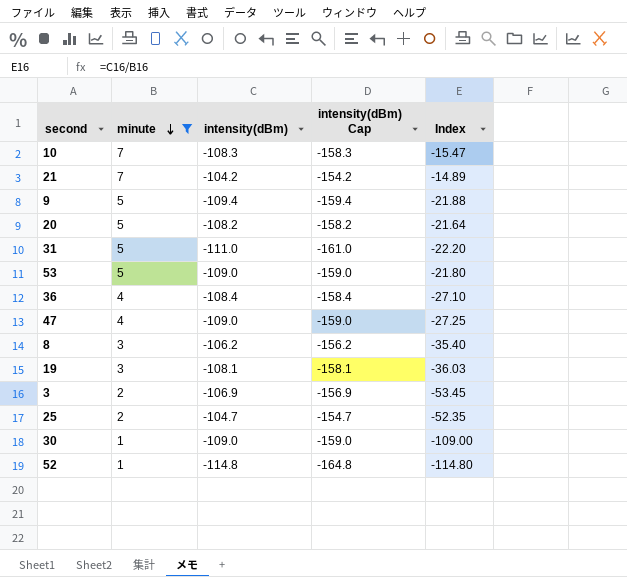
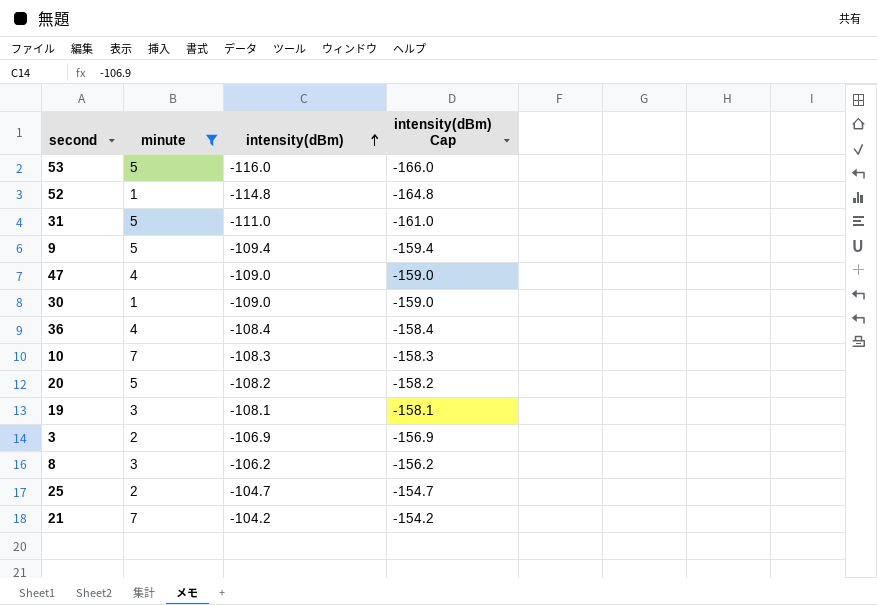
row order: minute descending -> intensity(dBm) ascending
column Index | formula: [intensity(dBm)] / [minute] -> none
53 | intensity(dBm): -109.0 -> -116.0
53 | intensity(dBm) Cap: -159.0 -> -166.0

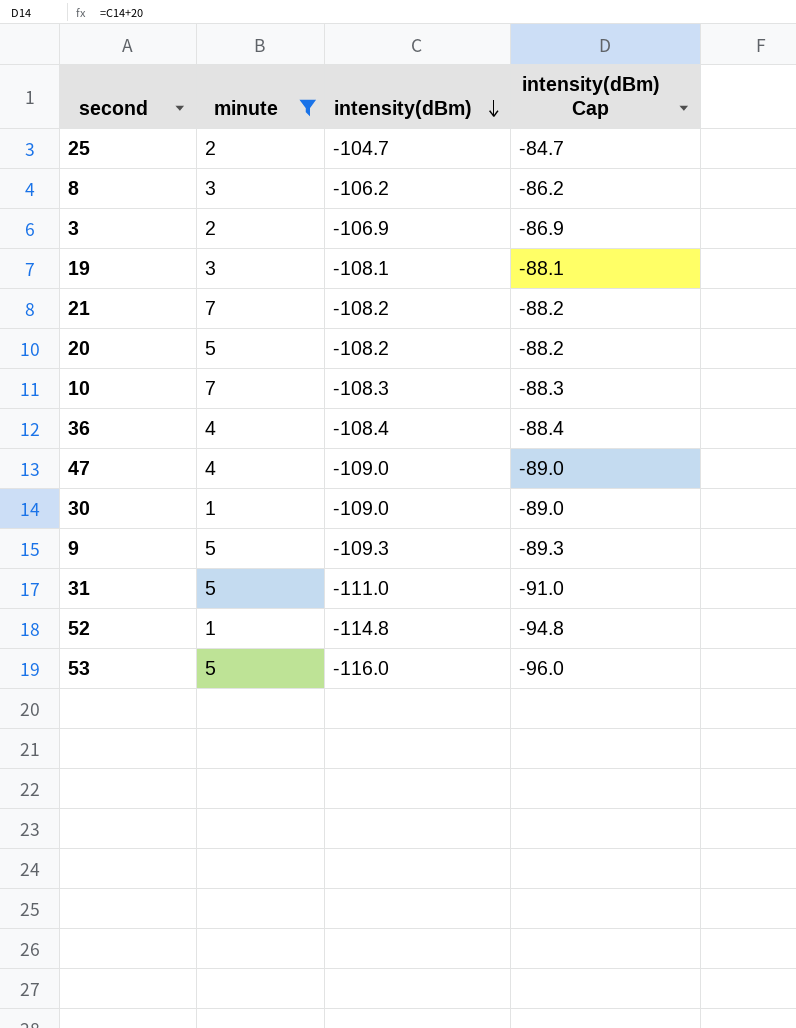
row order: intensity(dBm) ascending -> intensity(dBm) descending
column intensity(dBm) Cap | formula: [intensity(dBm)] - 50 -> [intensity(dBm)] + 20
21 | intensity(dBm): -104.2 -> -108.2
9 | intensity(dBm): -109.4 -> -109.3

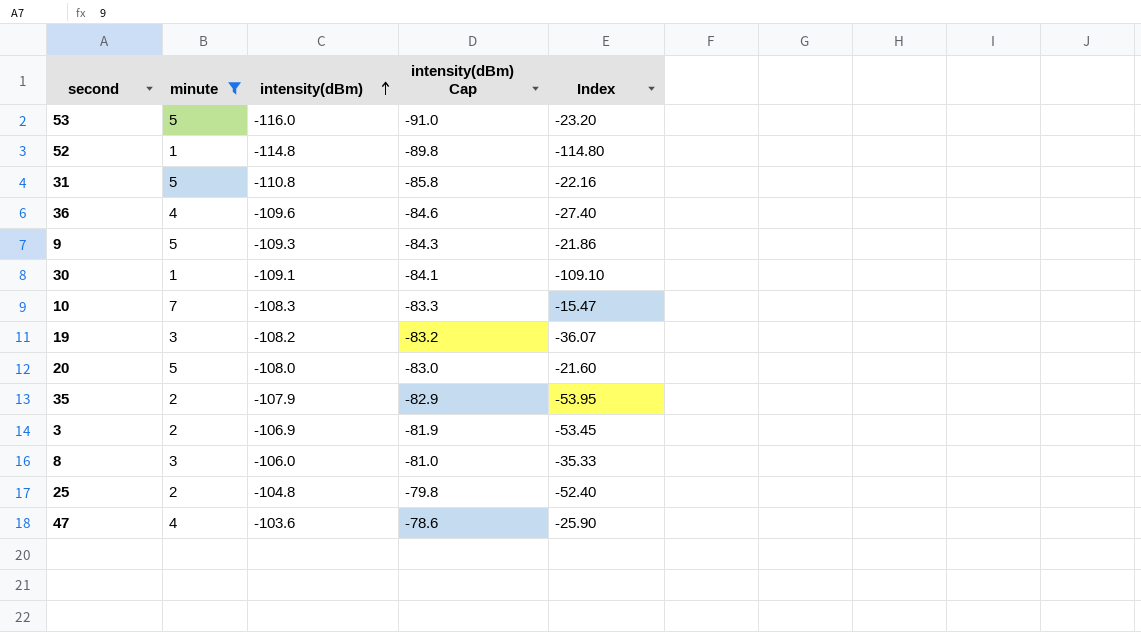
row order: intensity(dBm) descending -> intensity(dBm) ascending
column intensity(dBm) Cap | formula: [intensity(dBm)] + 20 -> [intensity(dBm)] + 25
column Index | formula: none -> [intensity(dBm)] / [minute]
row 21: 7 | -108.2 | -88.2 -> none
31 | intensity(dBm): -111.0 -> -110.8
36 | intensity(dBm): -108.4 -> -109.6
30 | intensity(dBm): -109.0 -> -109.1
19 | intensity(dBm): -108.1 -> -108.2
20 | intensity(dBm): -108.2 -> -108.0
row 35: none -> 2 | -107.9 | -82.9 | -53.95
8 | intensity(dBm): -106.2 -> -106.0
25 | intensity(dBm): -104.7 -> -104.8
47 | intensity(dBm): -109.0 -> -103.6

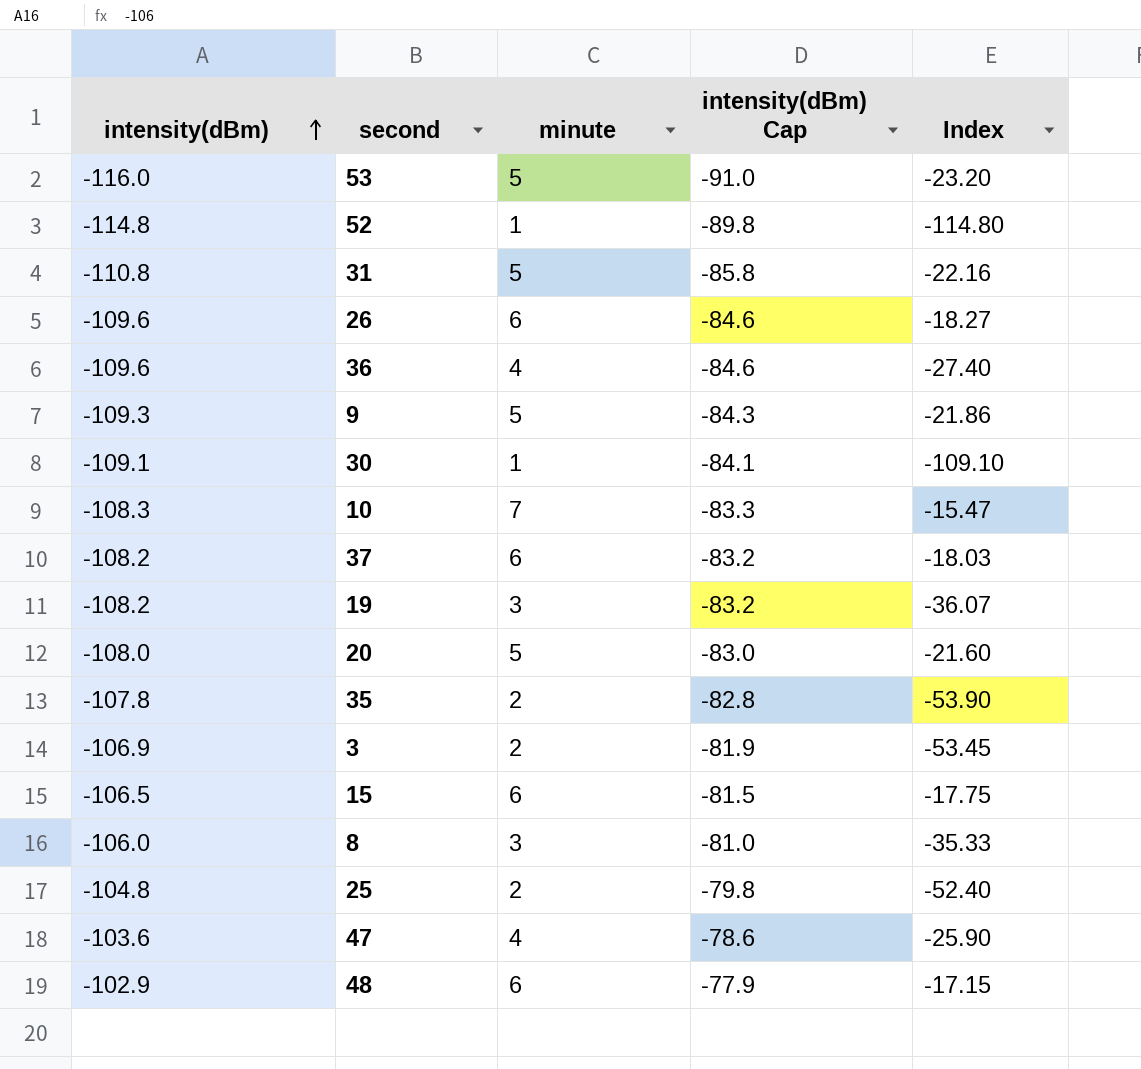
filter: minute != 6 -> none
column intensity(dBm) | position: 3 -> 1
35 | intensity(dBm): -107.9 -> -107.8
35 | intensity(dBm) Cap: -82.9 -> -82.8
35 | Index: -53.95 -> -53.90

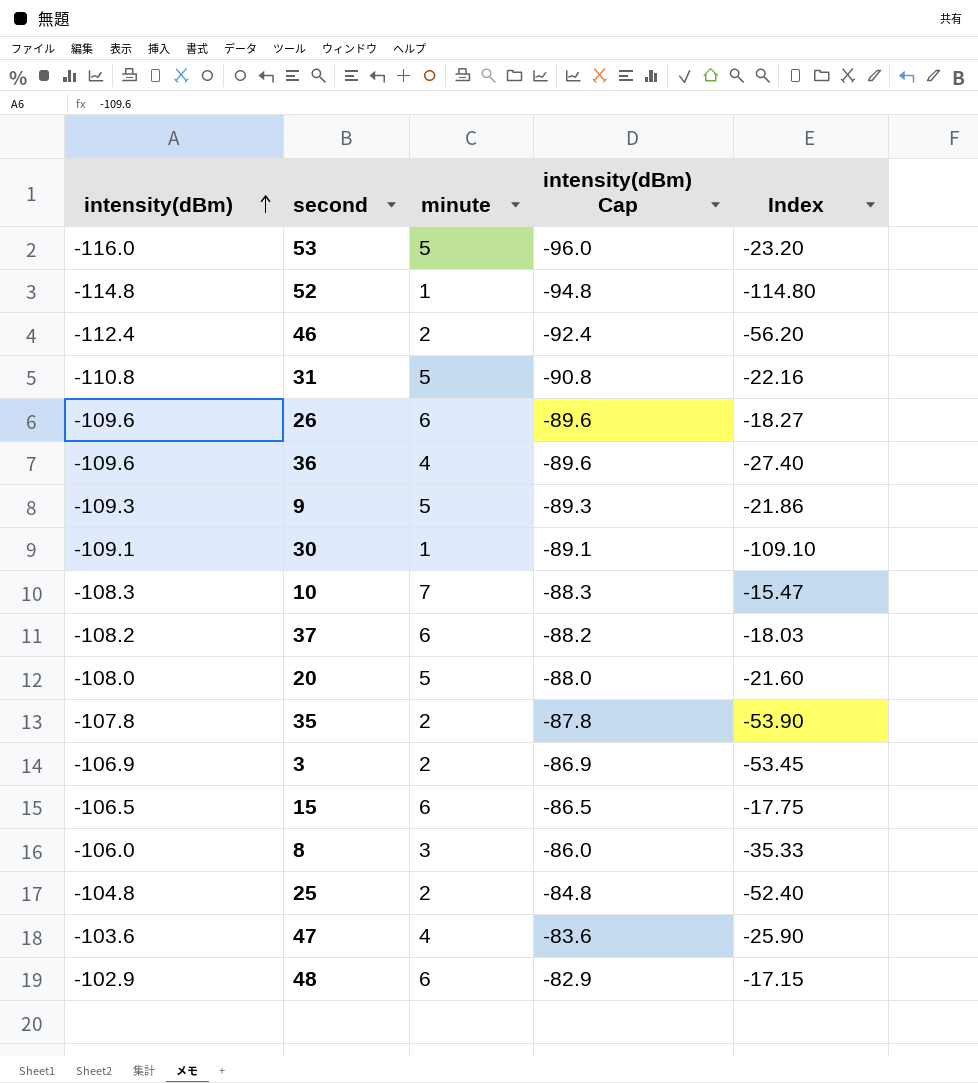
column intensity(dBm) Cap | formula: [intensity(dBm)] + 25 -> [intensity(dBm)] + 20
row 19: -108.2 | 3 | -83.2 | -36.07 -> none
row 46: none -> -112.4 | 2 | -92.4 | -56.20

